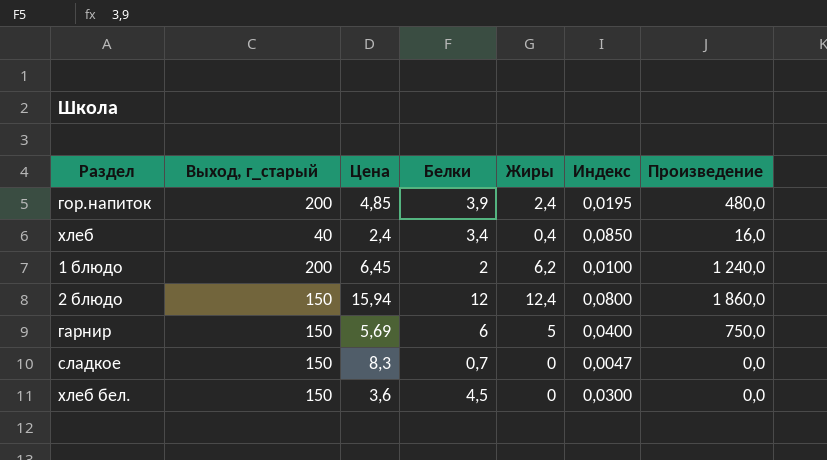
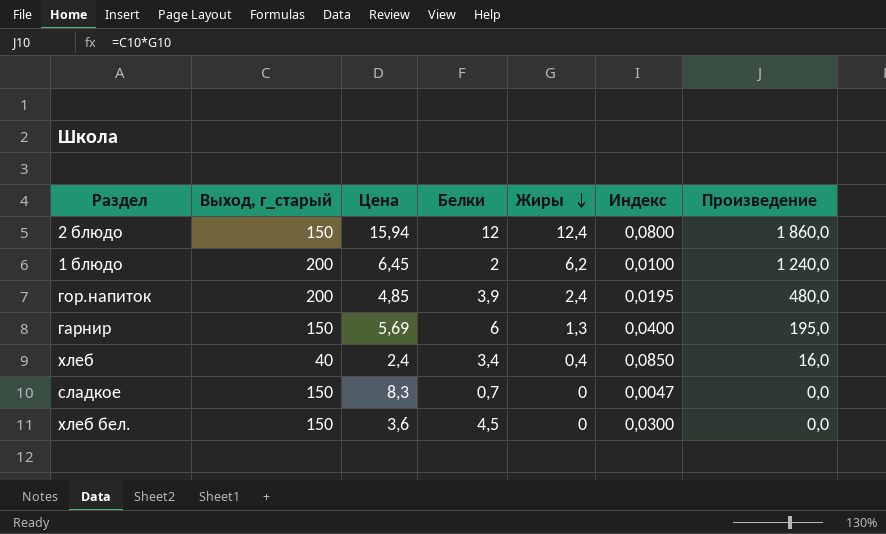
row order: none -> Жиры descending
гарнир | Жиры: 5 -> 1,3
гарнир | Произведение: 750,0 -> 195,0

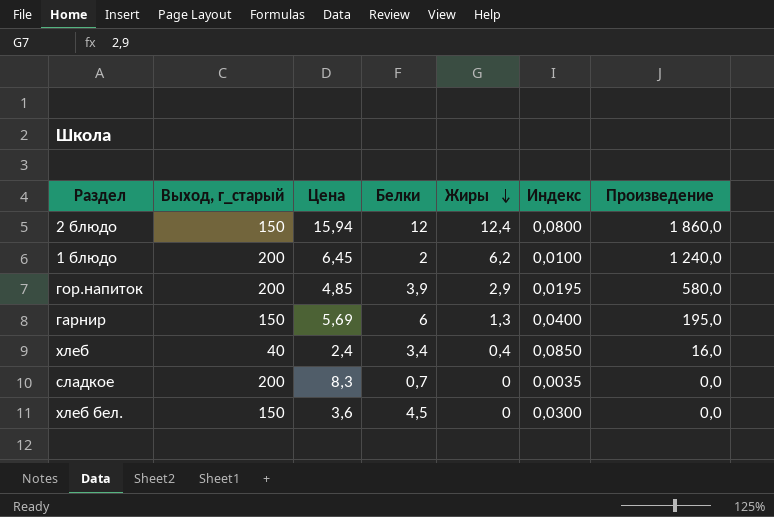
гор.напиток | Жиры: 2,4 -> 2,9
гор.напиток | Произведение: 480,0 -> 580,0
сладкое | Выход, г_старый: 150 -> 200
сладкое | Индекс: 0,0047 -> 0,0035

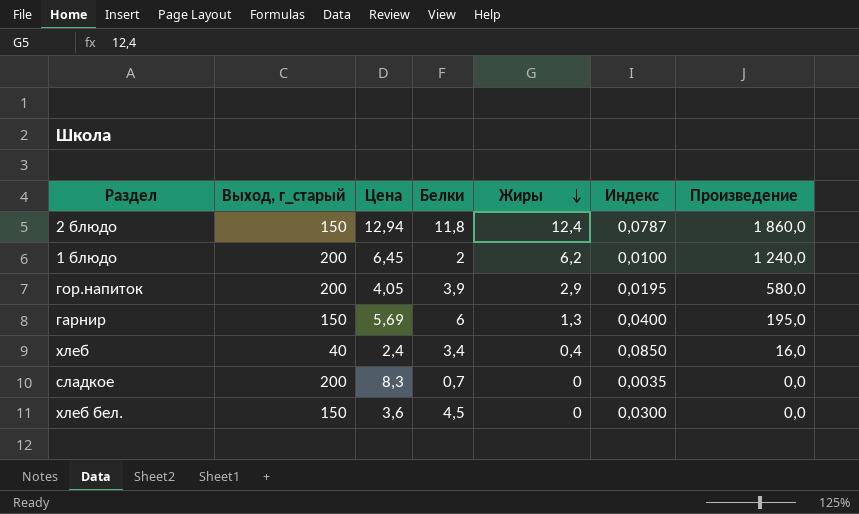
2 блюдо | Цена: 15,94 -> 12,94
2 блюдо | Белки: 12 -> 11,8
2 блюдо | Индекс: 0,0800 -> 0,0787
гор.напиток | Цена: 4,85 -> 4,05

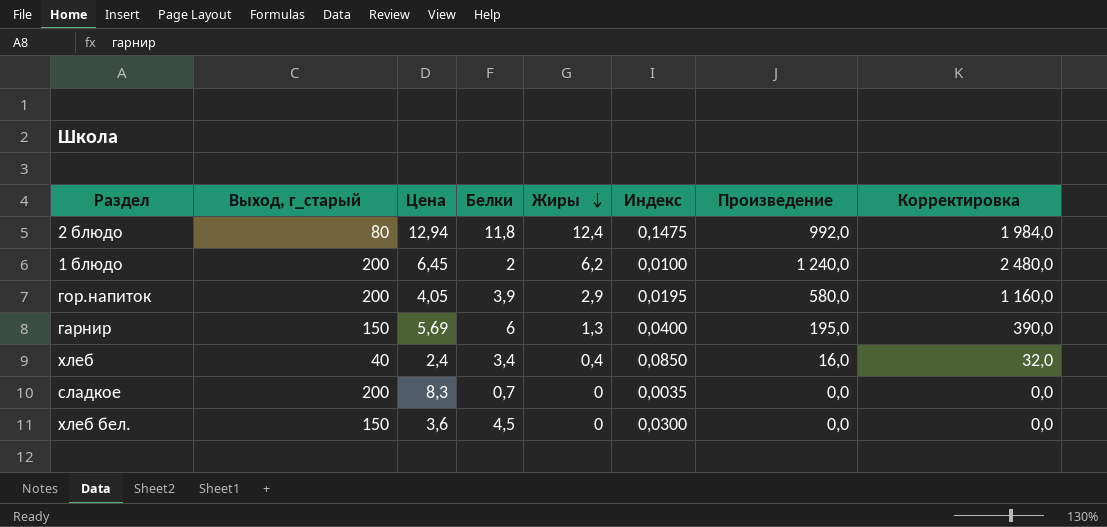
column Корректировка | formula: none -> [Произведение] * 2
2 блюдо | Выход, г_старый: 150 -> 80
2 блюдо | Индекс: 0,0787 -> 0,1475
2 блюдо | Произведение: 1 860,0 -> 992,0

